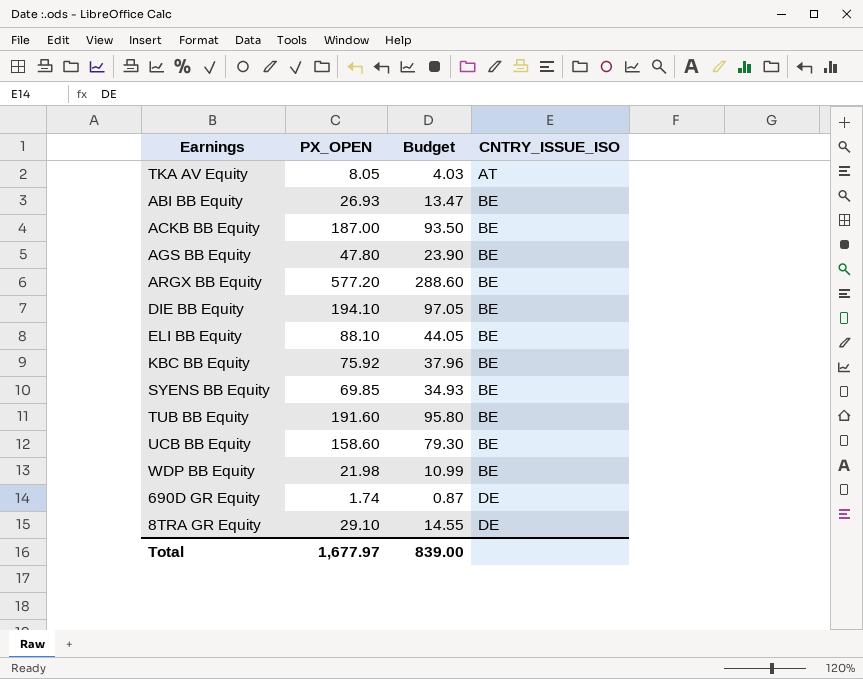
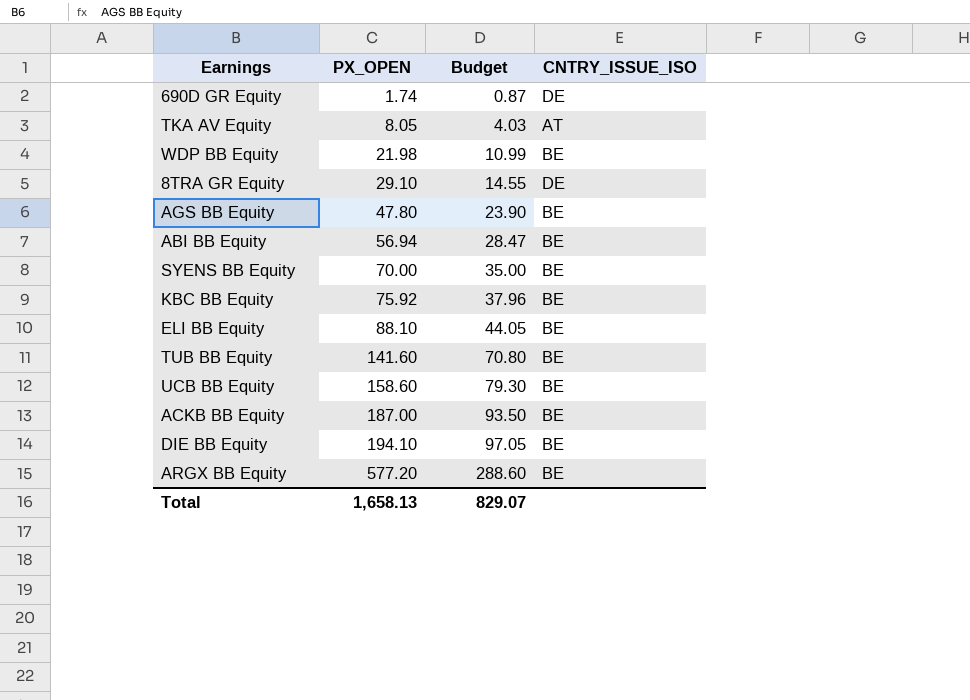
row order: CNTRY_ISSUE_ISO ascending -> PX_OPEN ascending
ABI BB Equity | PX_OPEN: 26.93 -> 56.94
ABI BB Equity | Budget: 13.47 -> 28.47
SYENS BB Equity | PX_OPEN: 69.85 -> 70.00
SYENS BB Equity | Budget: 34.93 -> 35.00
TUB BB Equity | PX_OPEN: 191.60 -> 141.60
TUB BB Equity | Budget: 95.80 -> 70.80
Total | PX_OPEN: 1,677.97 -> 1,658.13
Total | Budget: 839.00 -> 829.07

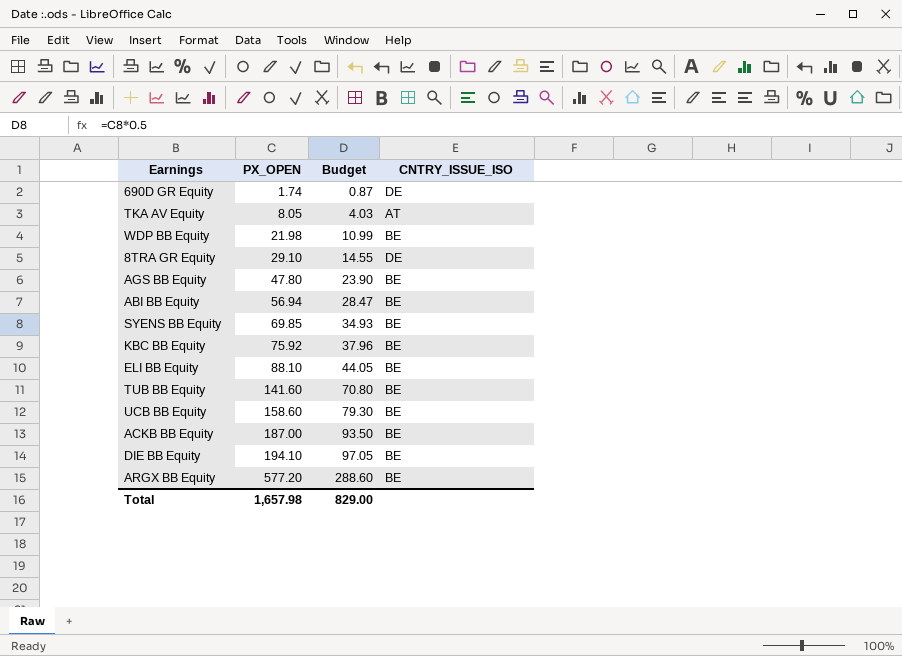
SYENS BB Equity | PX_OPEN: 70.00 -> 69.85
SYENS BB Equity | Budget: 35.00 -> 34.93
Total | PX_OPEN: 1,658.13 -> 1,657.98
Total | Budget: 829.07 -> 829.00

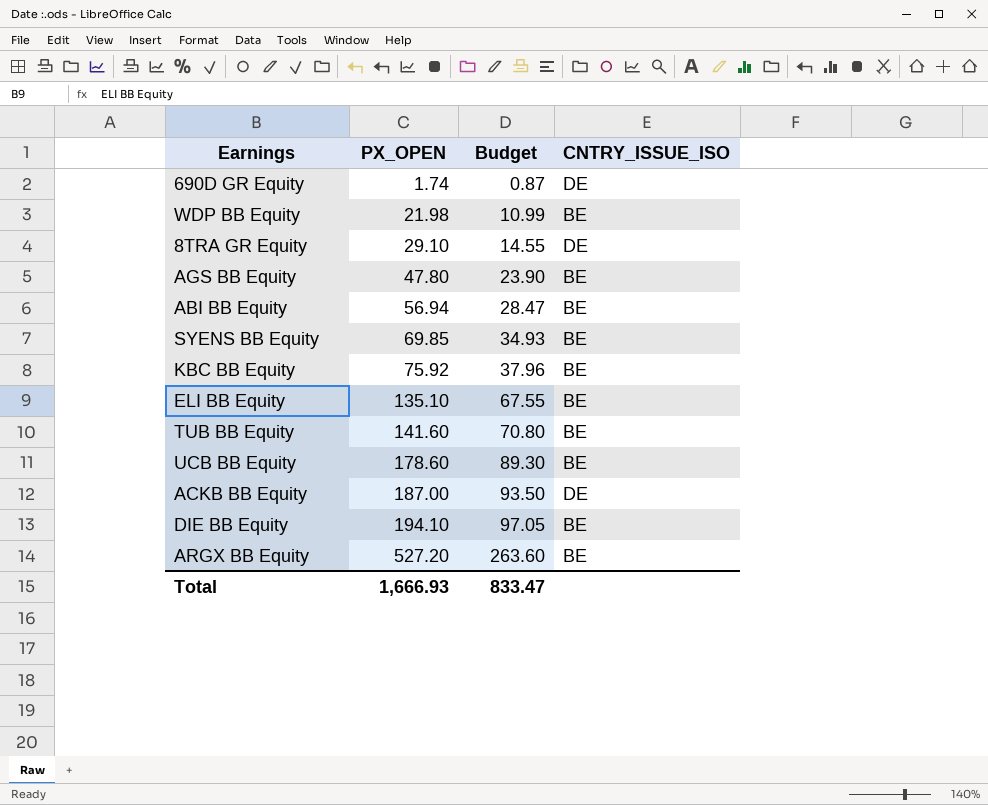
row TKA AV Equity: 8.05 | 4.03 | AT -> none
ELI BB Equity | PX_OPEN: 88.10 -> 135.10
ELI BB Equity | Budget: 44.05 -> 67.55
UCB BB Equity | PX_OPEN: 158.60 -> 178.60
UCB BB Equity | Budget: 79.30 -> 89.30
ACKB BB Equity | CNTRY_ISSUE_ISO: BE -> DE
ARGX BB Equity | PX_OPEN: 577.20 -> 527.20
ARGX BB Equity | Budget: 288.60 -> 263.60
Total | PX_OPEN: 1,657.98 -> 1,666.93
Total | Budget: 829.00 -> 833.47

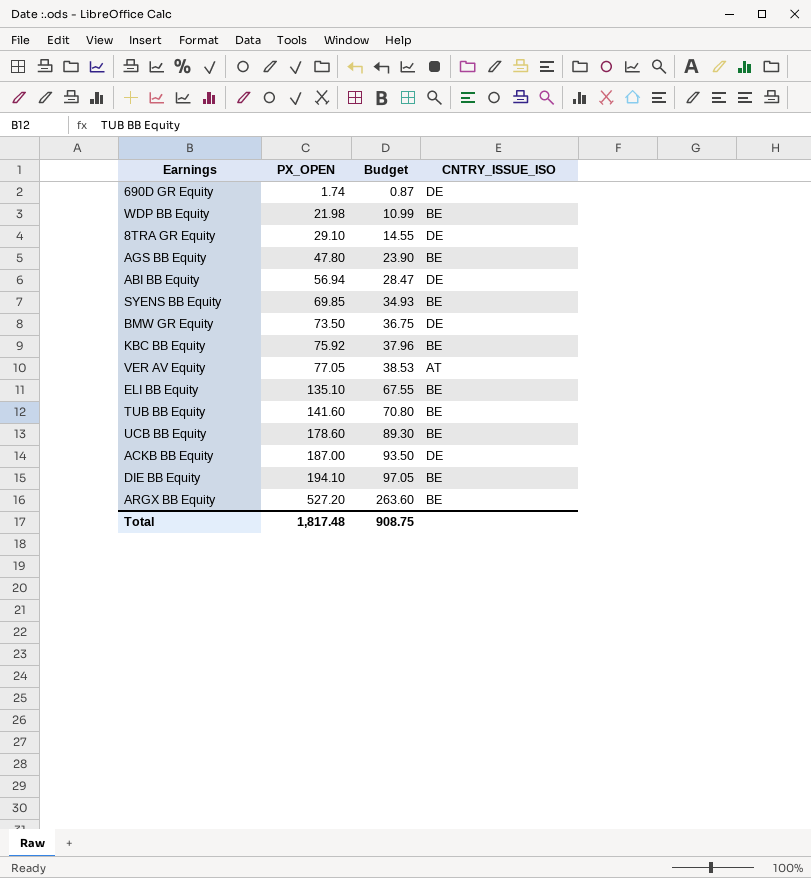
ABI BB Equity | CNTRY_ISSUE_ISO: BE -> DE
row BMW GR Equity: none -> 73.50 | 36.75 | DE
row VER AV Equity: none -> 77.05 | 38.53 | AT
Total | PX_OPEN: 1,666.93 -> 1,817.48
Total | Budget: 833.47 -> 908.75

